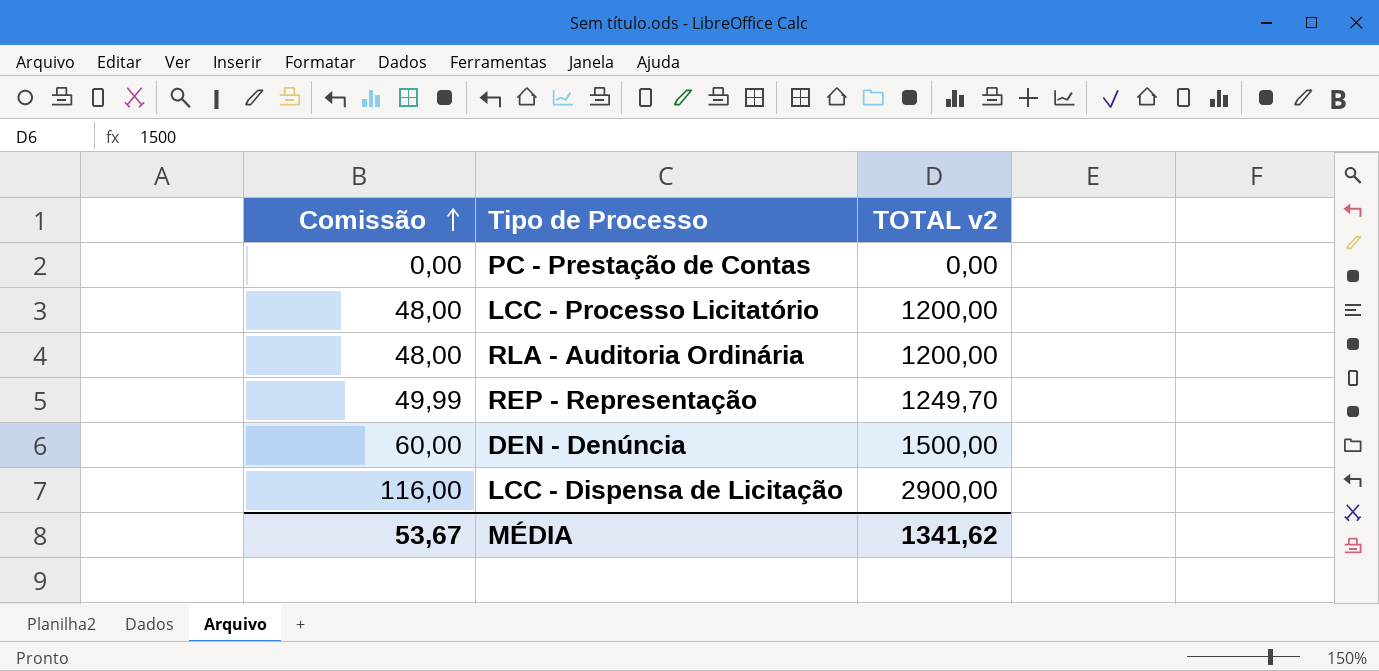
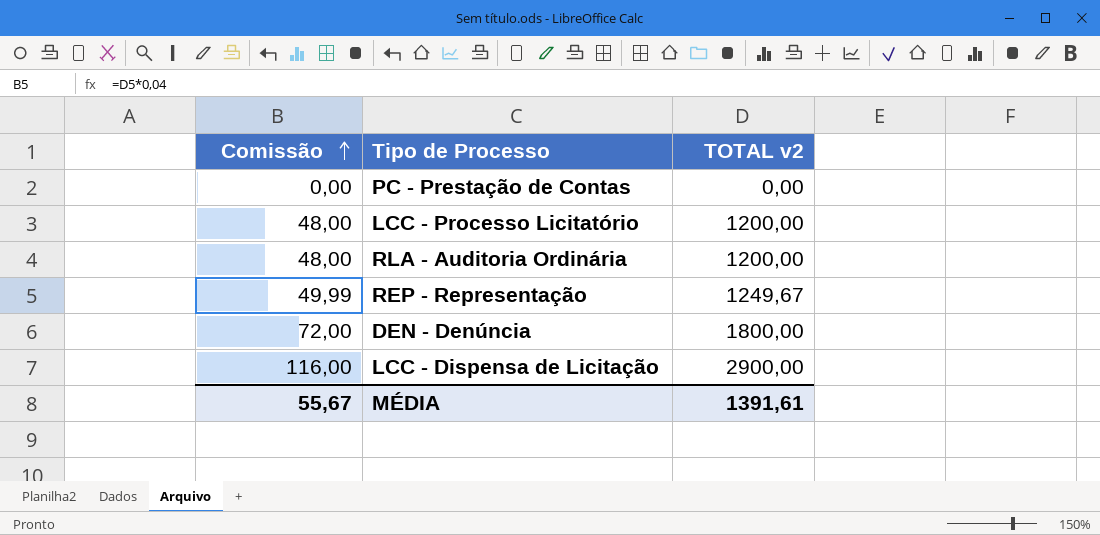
REP - Representação | TOTAL v2: 1249,70 -> 1249,67
DEN - Denúncia | Comissão: 60,00 -> 72,00
DEN - Denúncia | TOTAL v2: 1500,00 -> 1800,00
MÉDIA | Comissão: 53,67 -> 55,67
MÉDIA | TOTAL v2: 1341,62 -> 1391,61

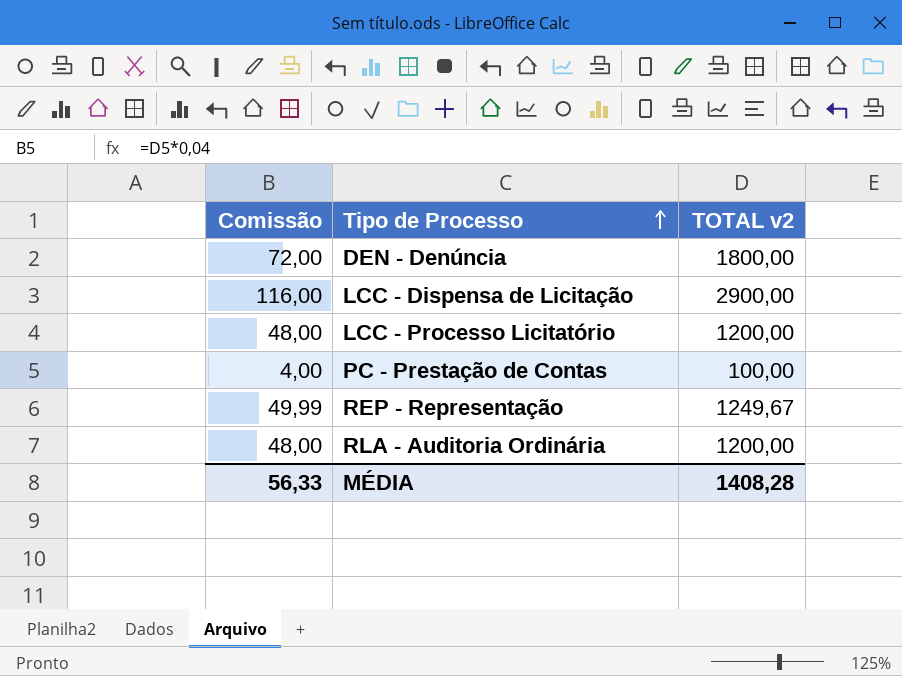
row order: Comissão ascending -> Tipo de Processo ascending
PC - Prestação de Contas | Comissão: 0,00 -> 4,00
PC - Prestação de Contas | TOTAL v2: 0,00 -> 100,00
MÉDIA | Comissão: 55,67 -> 56,33
MÉDIA | TOTAL v2: 1391,61 -> 1408,28

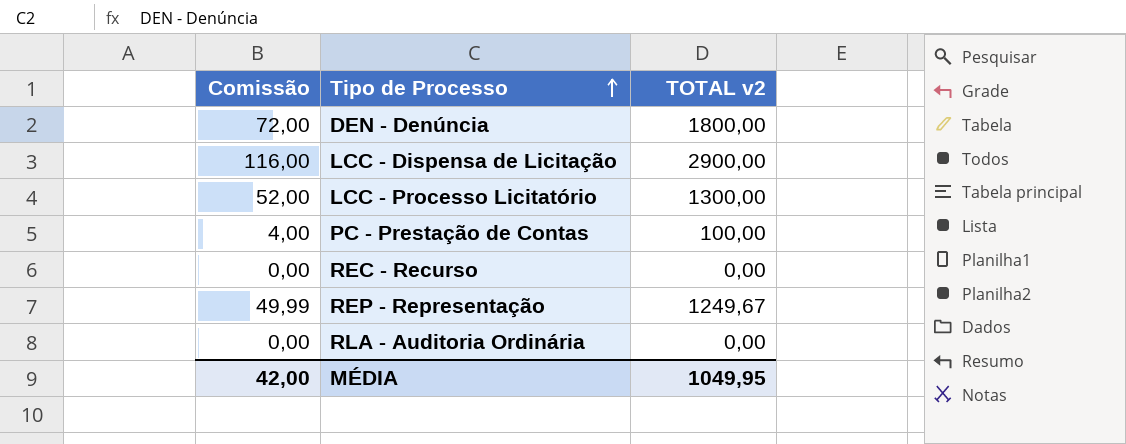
LCC - Processo Licitatório | Comissão: 48,00 -> 52,00
LCC - Processo Licitatório | TOTAL v2: 1200,00 -> 1300,00
row REC - Recurso: none -> 0,00 | 0,00
RLA - Auditoria Ordinária | Comissão: 48,00 -> 0,00
RLA - Auditoria Ordinária | TOTAL v2: 1200,00 -> 0,00
MÉDIA | Comissão: 56,33 -> 42,00
MÉDIA | TOTAL v2: 1408,28 -> 1049,95

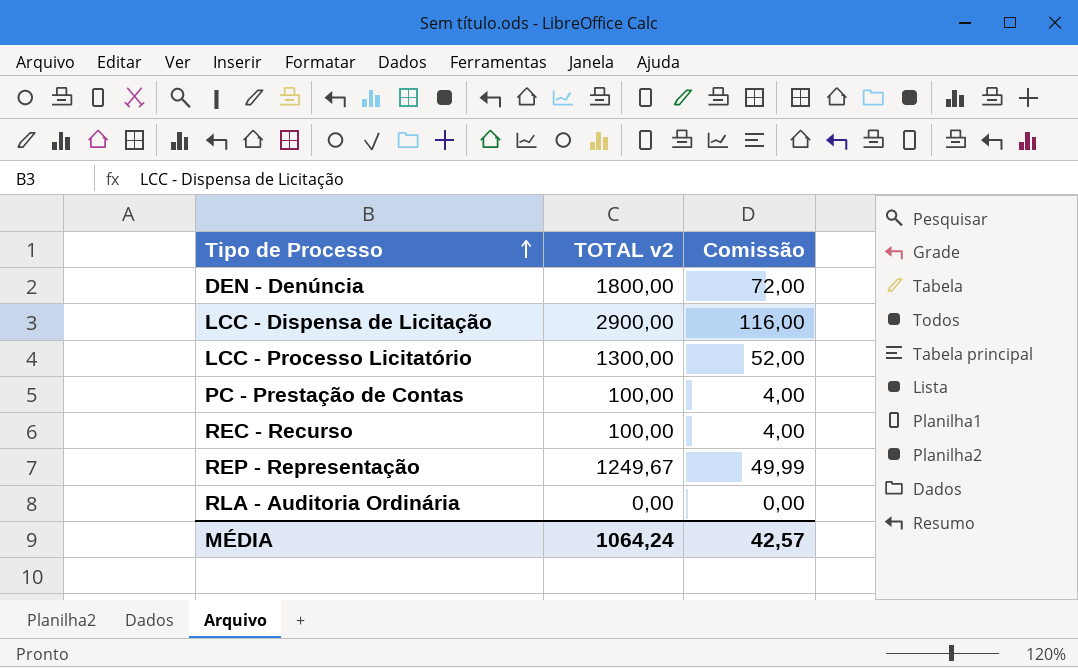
column Comissão | position: 1 -> 3
REC - Recurso | TOTAL v2: 0,00 -> 100,00
REC - Recurso | Comissão: 0,00 -> 4,00
MÉDIA | TOTAL v2: 1049,95 -> 1064,24
MÉDIA | Comissão: 42,00 -> 42,57

